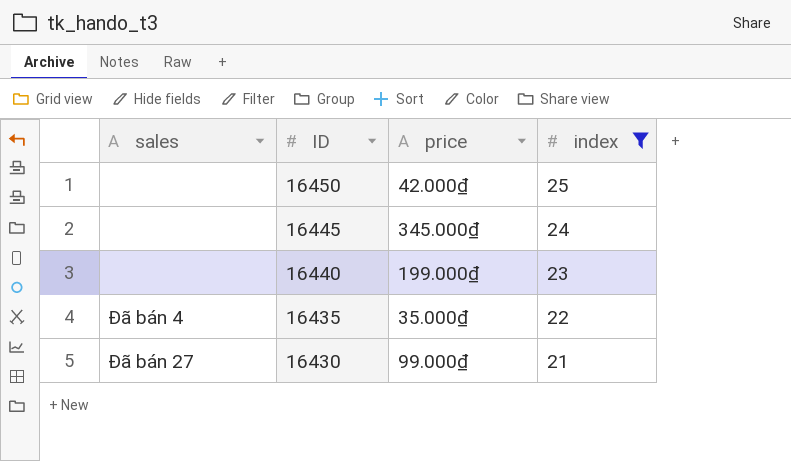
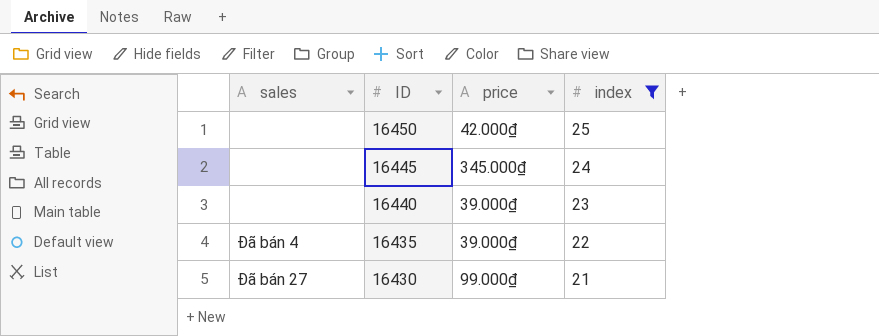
16440 | price: 199.000₫ -> 39.000₫
16435 | price: 35.000₫ -> 39.000₫

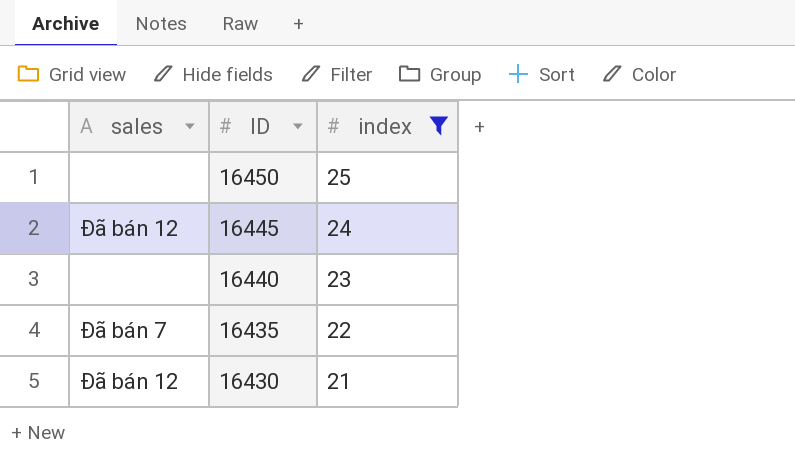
column price | position: 3 -> none
16445 | sales: none -> Đã bán 12
16435 | sales: Đã bán 4 -> Đã bán 7
16430 | sales: Đã bán 27 -> Đã bán 12

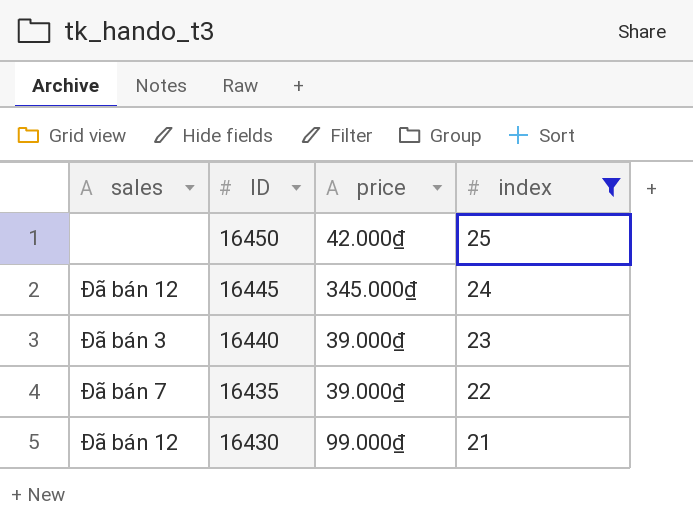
column price | position: none -> 3
16440 | sales: none -> Đã bán 3

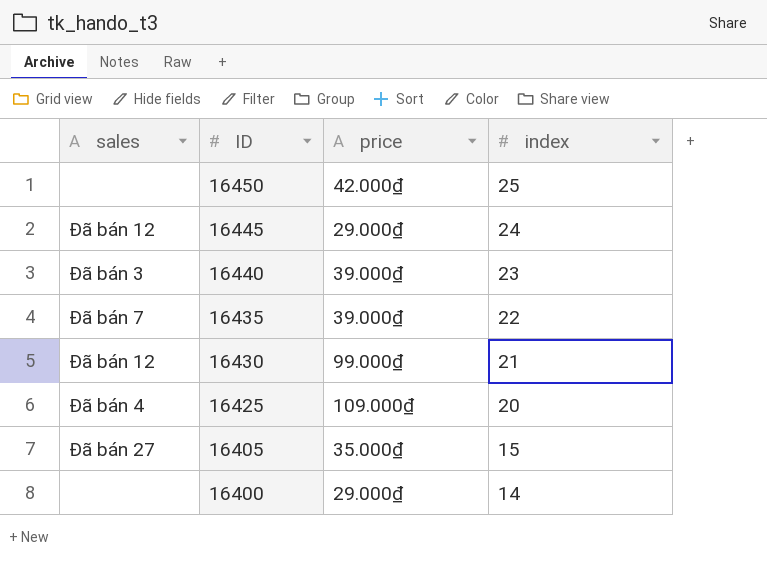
filter: index >= 21 -> none
16445 | price: 345.000₫ -> 29.000₫

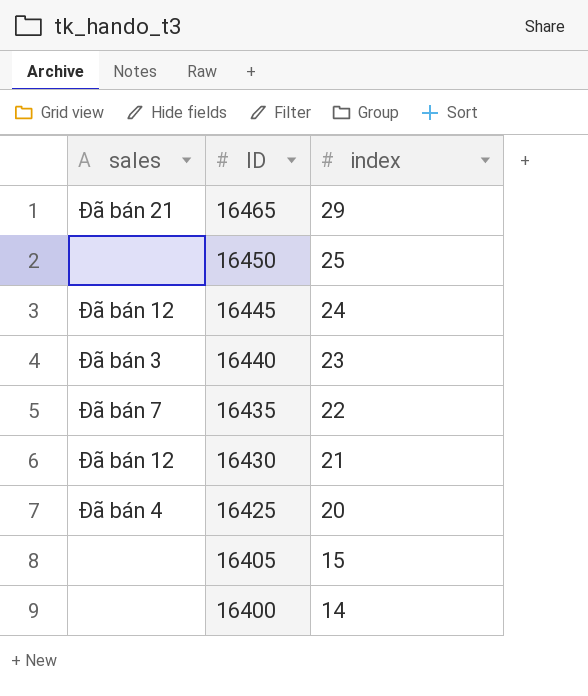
column price | position: 3 -> none
row 16465: none -> Đã bán 21 | 29
16405 | sales: Đã bán 27 -> none

